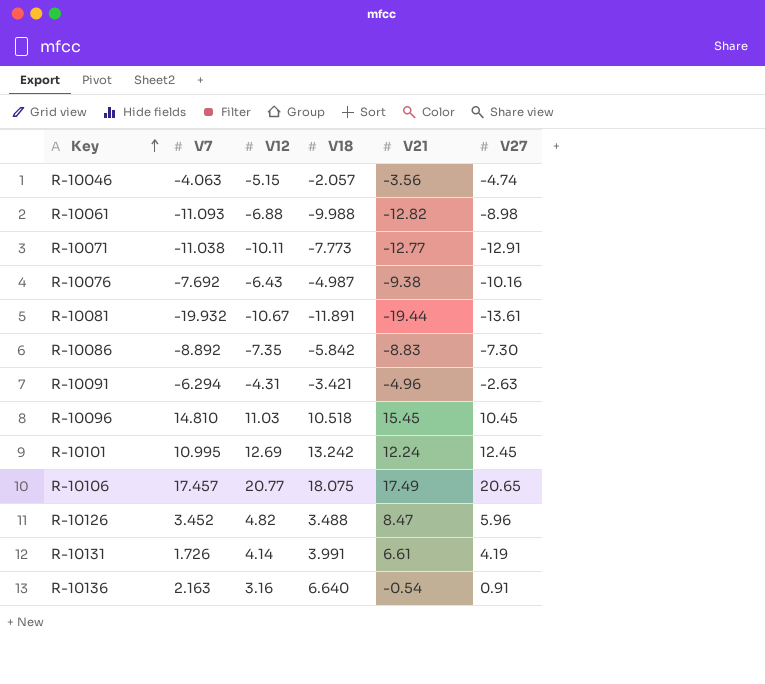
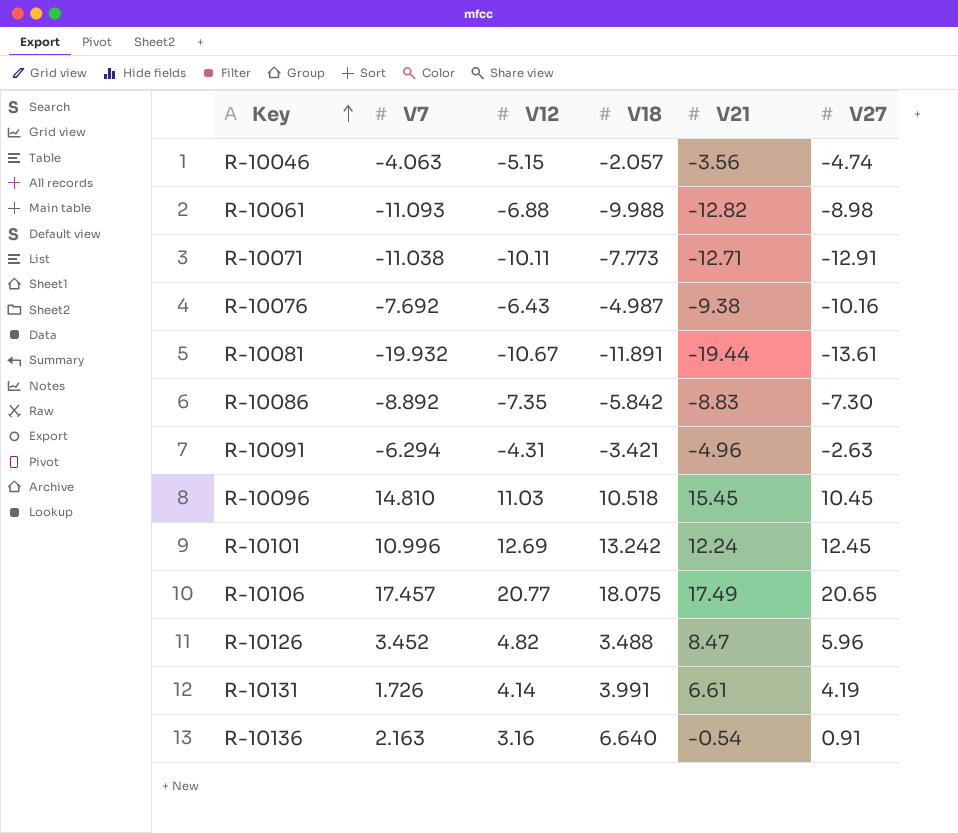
R-10071 | V21: -12.77 -> -12.71
R-10101 | V7: 10.995 -> 10.996

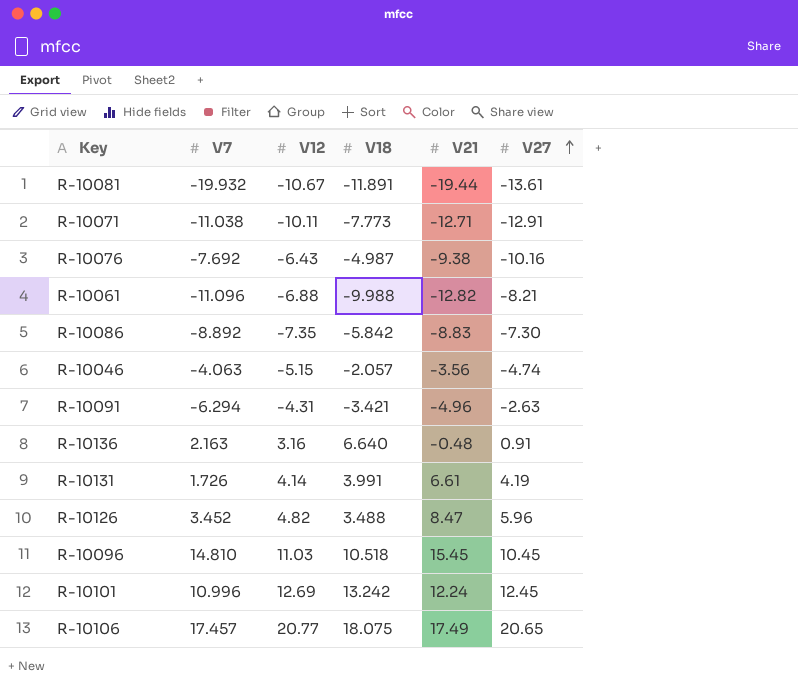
row order: Key ascending -> V27 ascending
R-10061 | V7: -11.093 -> -11.096
R-10061 | V27: -8.98 -> -8.21
R-10136 | V21: -0.54 -> -0.48

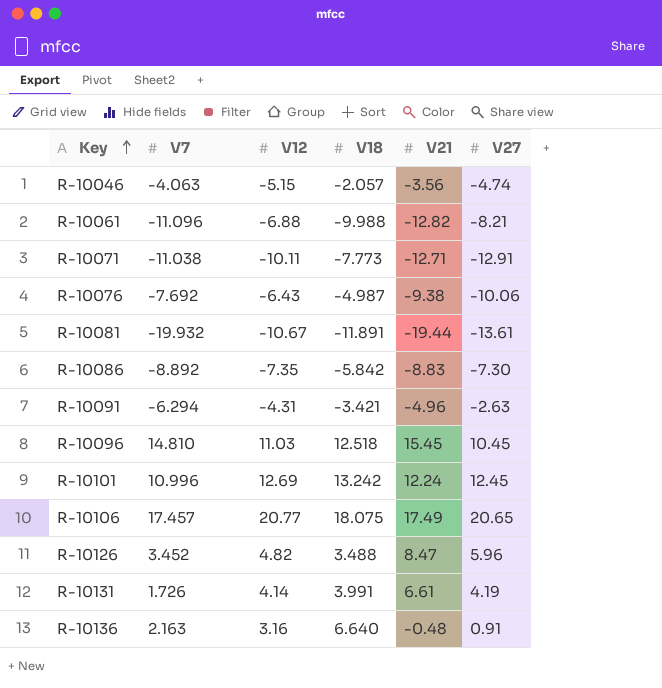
row order: V27 ascending -> Key ascending
R-10076 | V27: -10.16 -> -10.06
R-10096 | V18: 10.518 -> 12.518

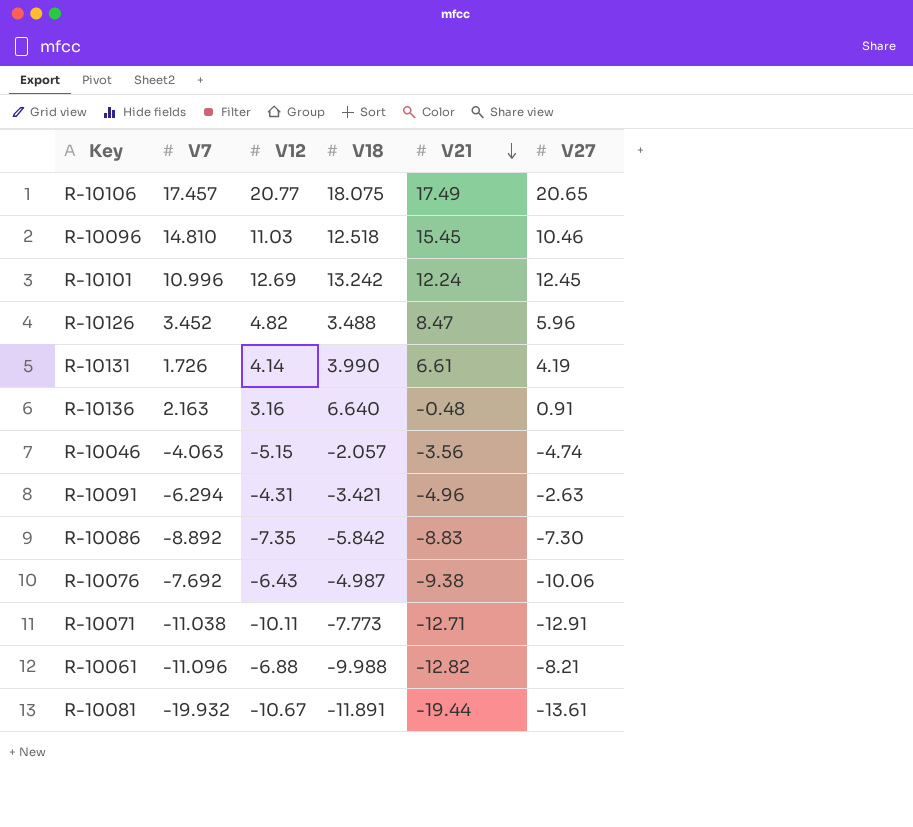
row order: Key ascending -> V21 descending
R-10096 | V27: 10.45 -> 10.46
R-10131 | V18: 3.991 -> 3.990

